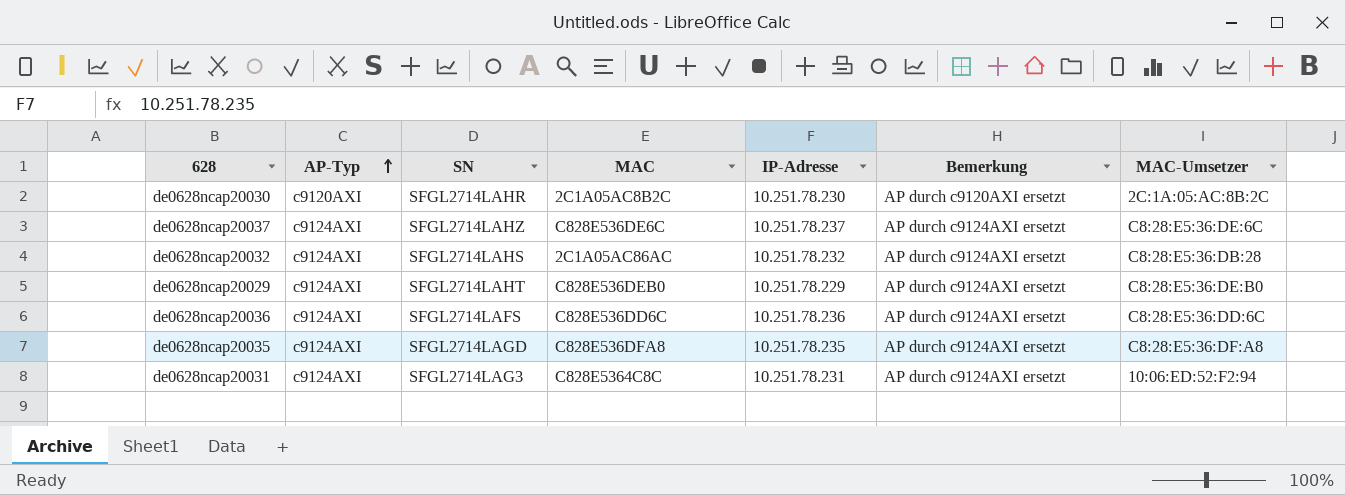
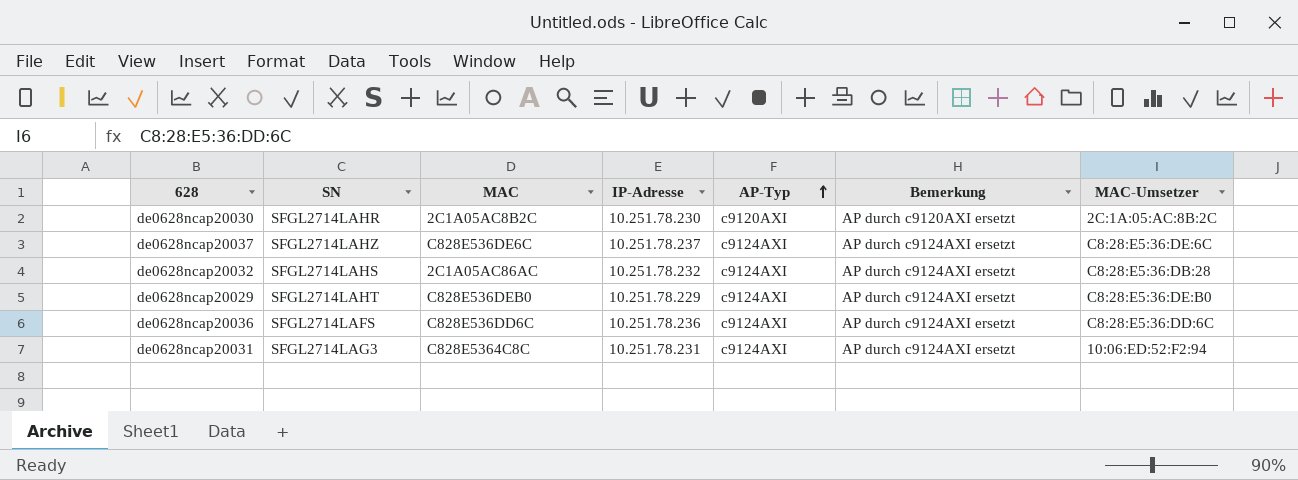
column AP-Typ | position: 2 -> 5
row de0628ncap20035: c9124AXI | SFGL2714LAGD | C828E536DFA8 | 10.251.78.235 | AP durch c9124AXI ersetzt | C8:28:E5:36:DF:A8 -> none

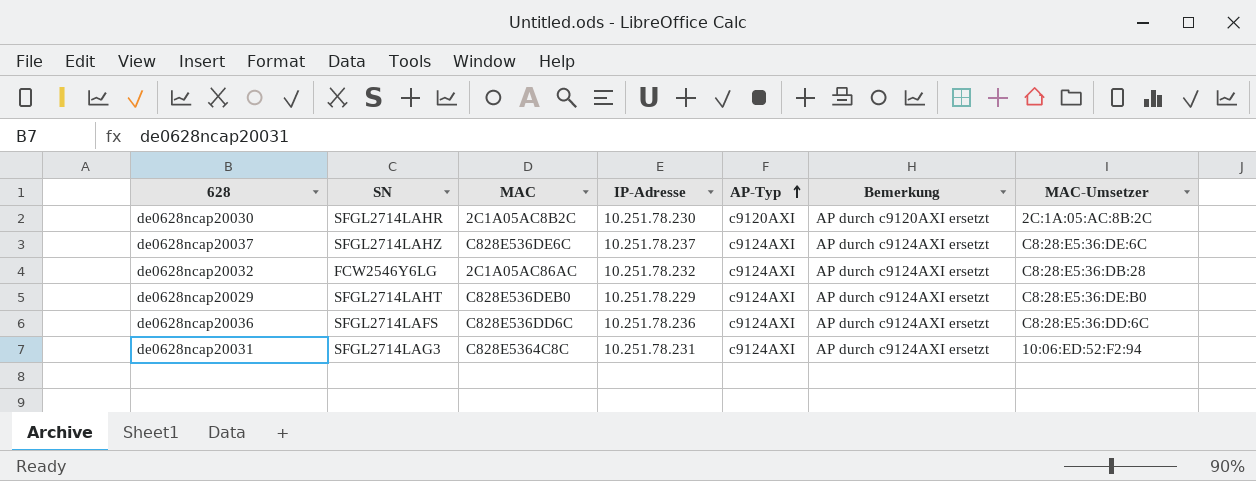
de0628ncap20032 | SN: SFGL2714LAHS -> FCW2546Y6LG

